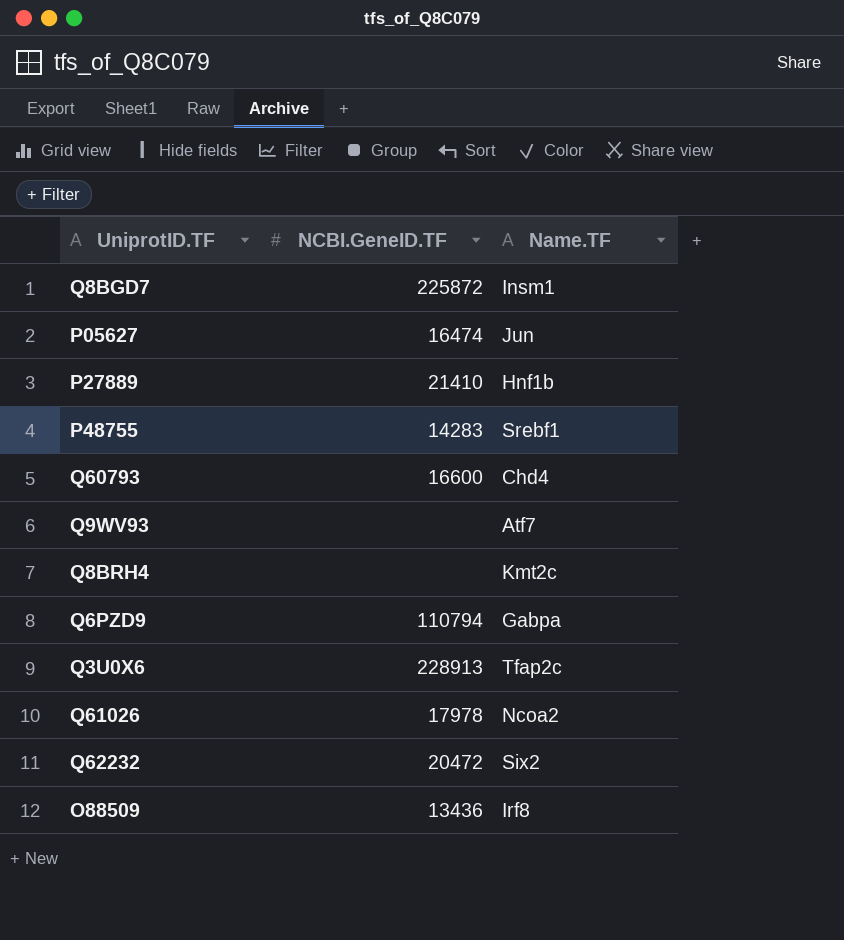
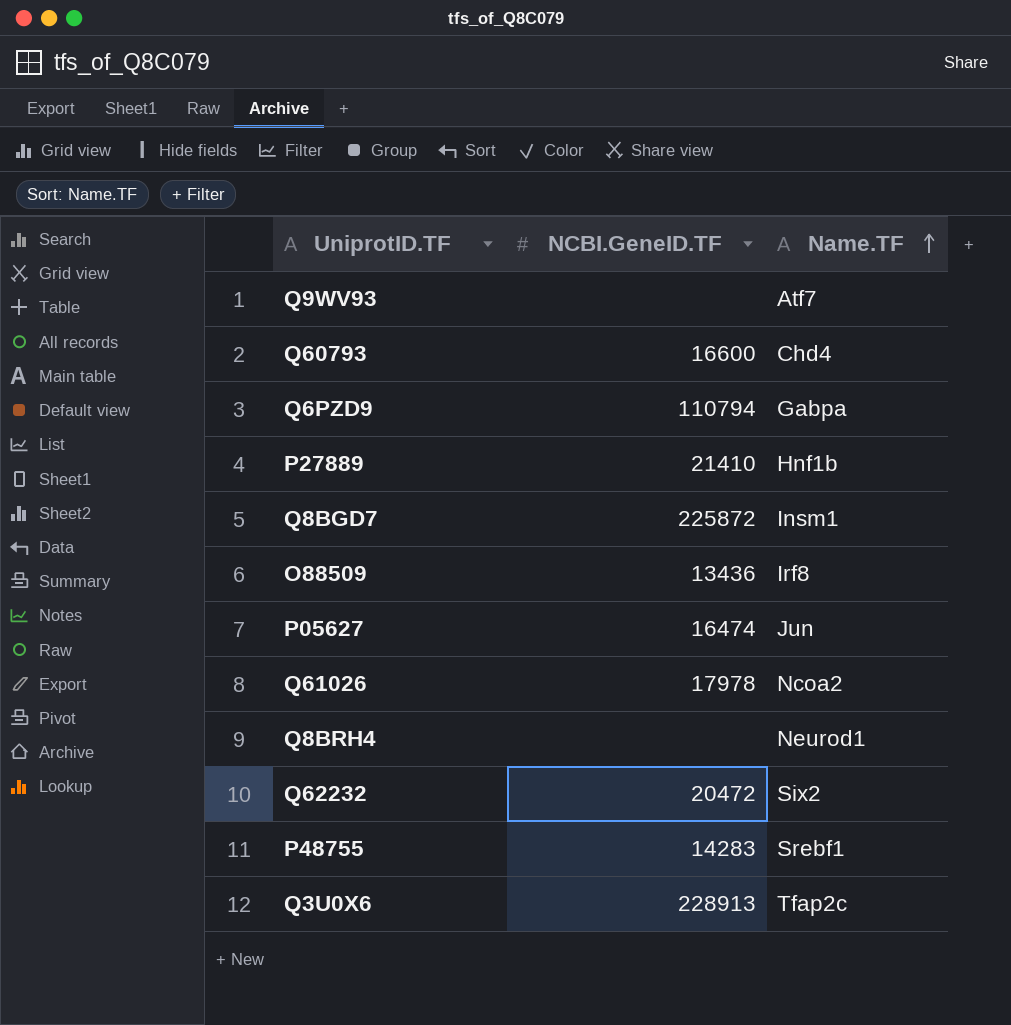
row order: none -> Name.TF ascending
Q8BRH4 | Name.TF: Kmt2c -> Neurod1

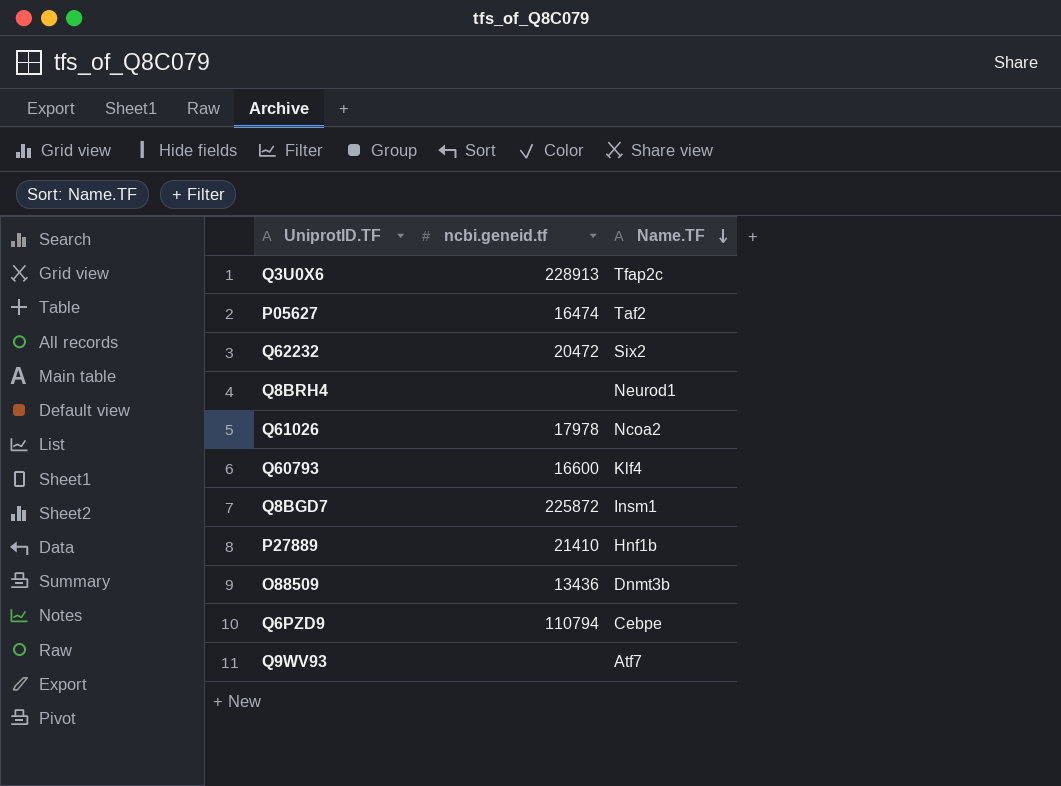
row order: Name.TF ascending -> Name.TF descending
column name: NCBI.GeneID.TF -> ncbi.geneid.tf
row P48755: 14283 | Srebf1 -> none
P05627 | Name.TF: Jun -> Taf2
Q60793 | Name.TF: Chd4 -> Klf4
O88509 | Name.TF: Irf8 -> Dnmt3b
Q6PZD9 | Name.TF: Gabpa -> Cebpe

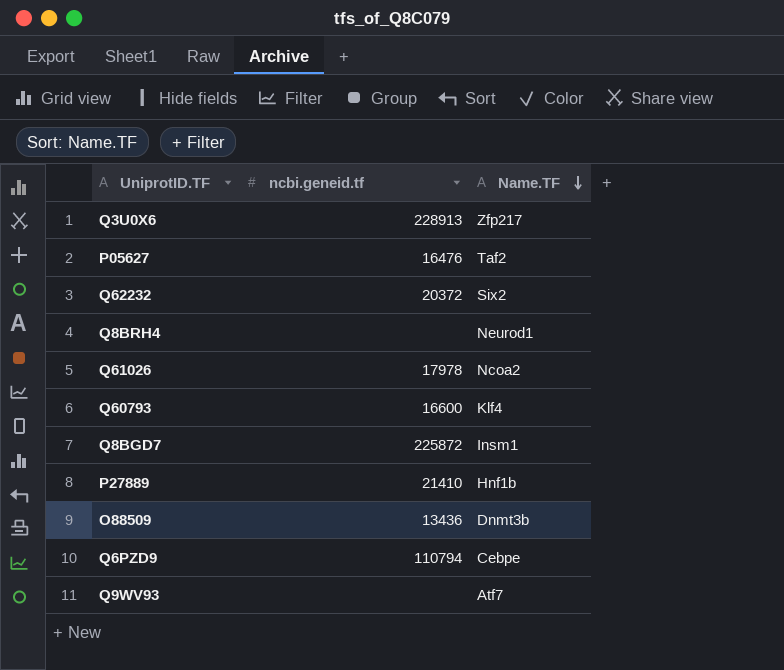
Q3U0X6 | Name.TF: Tfap2c -> Zfp217
P05627 | ncbi.geneid.tf: 16474 -> 16476
Q62232 | ncbi.geneid.tf: 20472 -> 20372

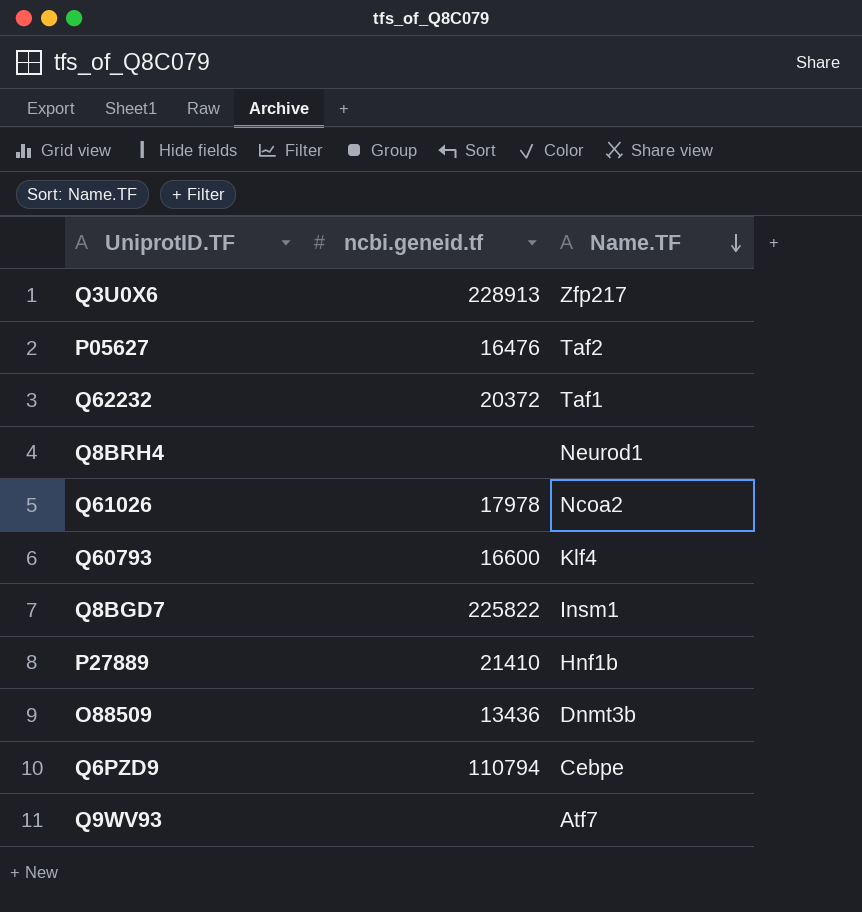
Q62232 | Name.TF: Six2 -> Taf1
Q8BGD7 | ncbi.geneid.tf: 225872 -> 225822

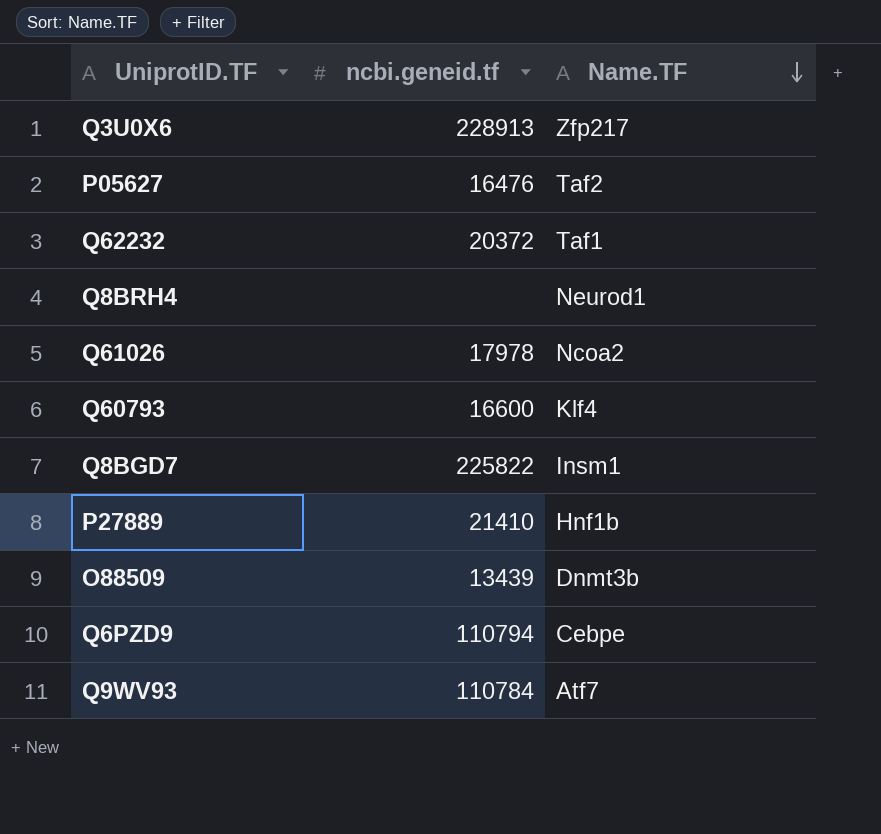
O88509 | ncbi.geneid.tf: 13436 -> 13439
Q9WV93 | ncbi.geneid.tf: none -> 110784

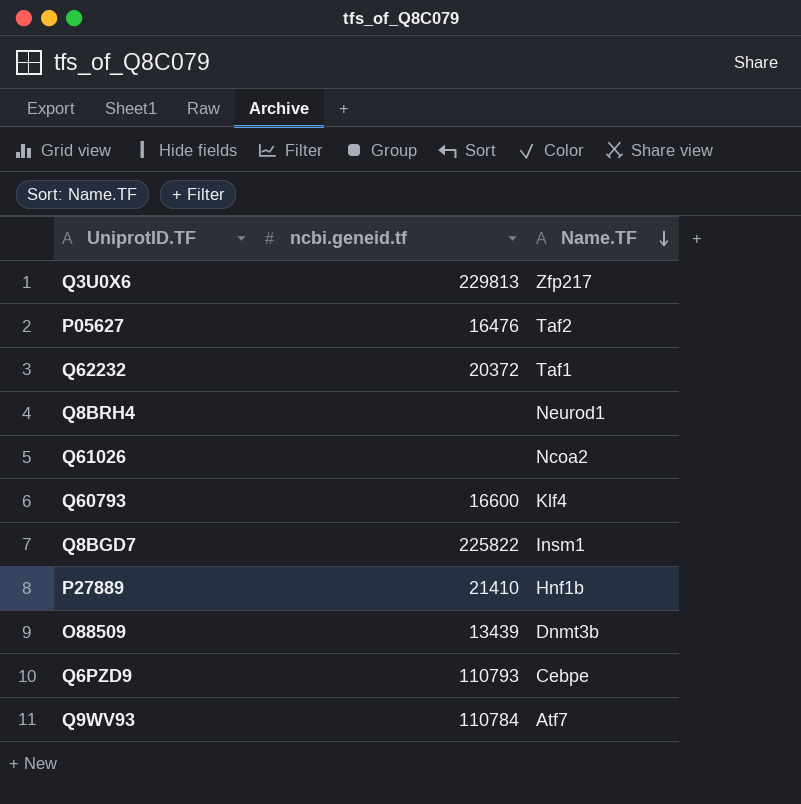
Q3U0X6 | ncbi.geneid.tf: 228913 -> 229813
Q61026 | ncbi.geneid.tf: 17978 -> none
Q6PZD9 | ncbi.geneid.tf: 110794 -> 110793

